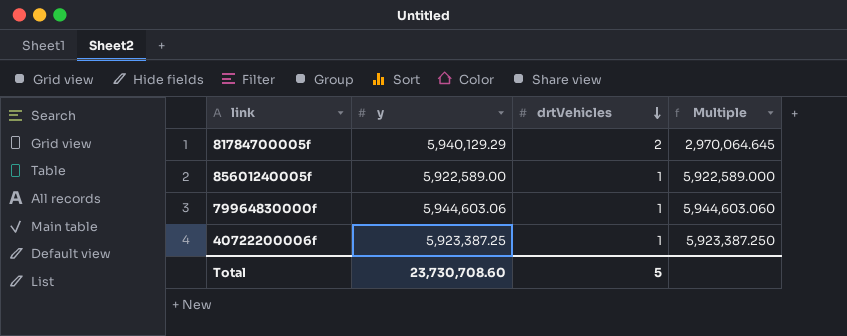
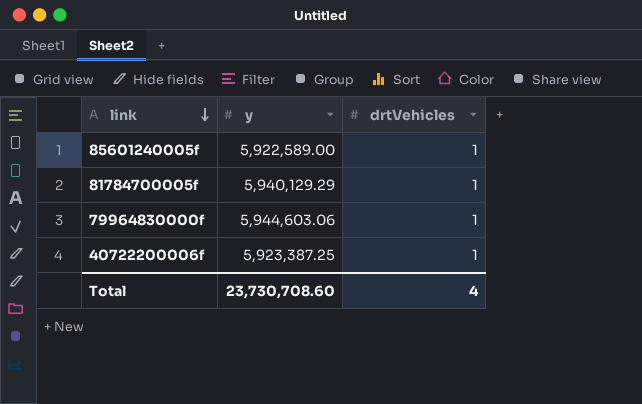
row order: drtVehicles descending -> link descending
column Multiple | formula: [y] / [drtVehicles] -> none
81784700005f | drtVehicles: 2 -> 1
Total | drtVehicles: 5 -> 4

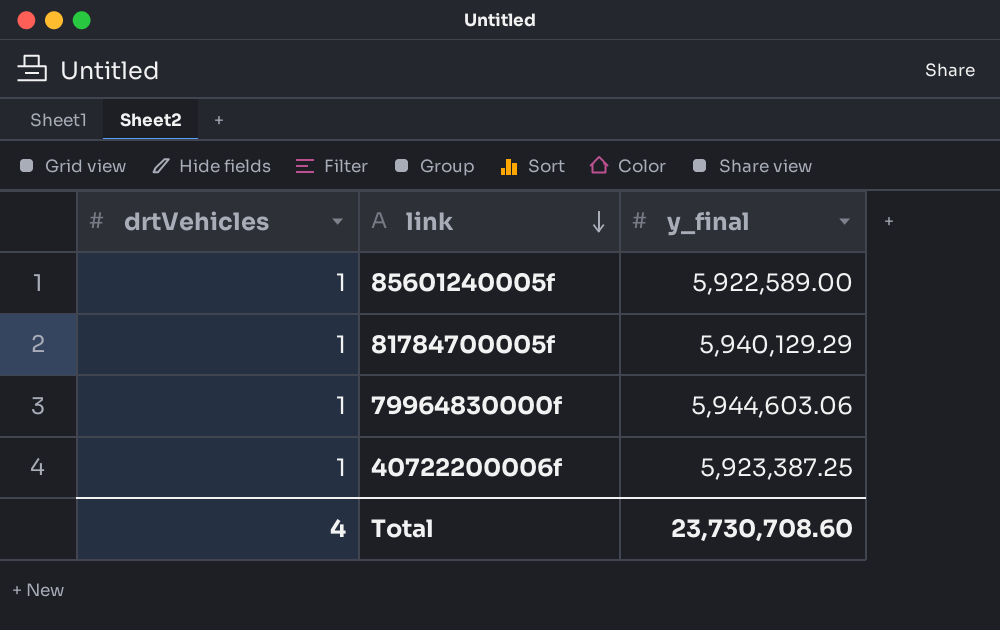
column drtVehicles | position: 3 -> 1
column name: y -> y_final

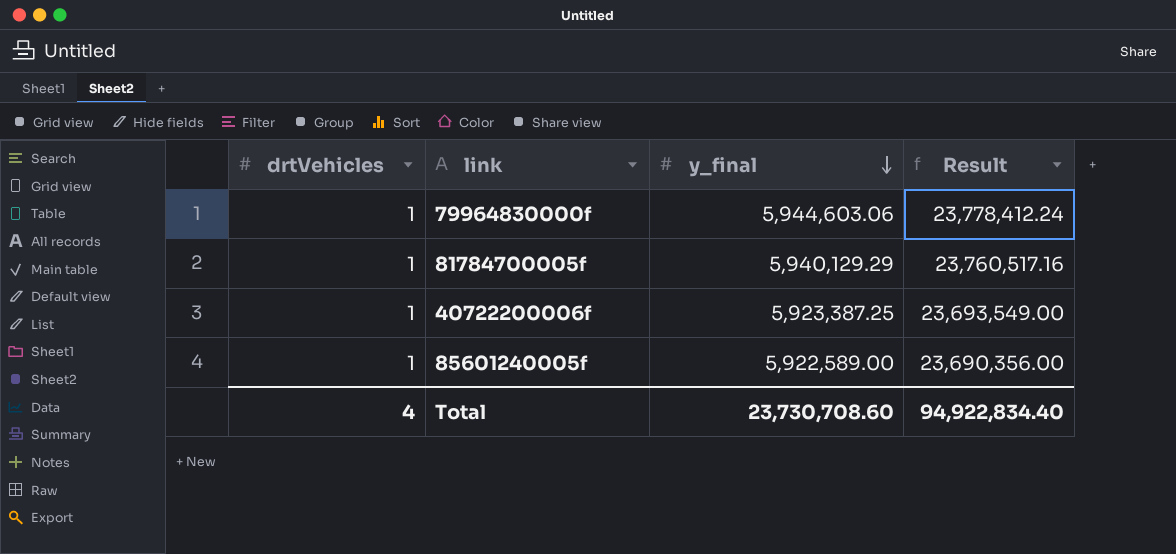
row order: link descending -> y_final descending
column Result | formula: none -> [y_final] * 4

